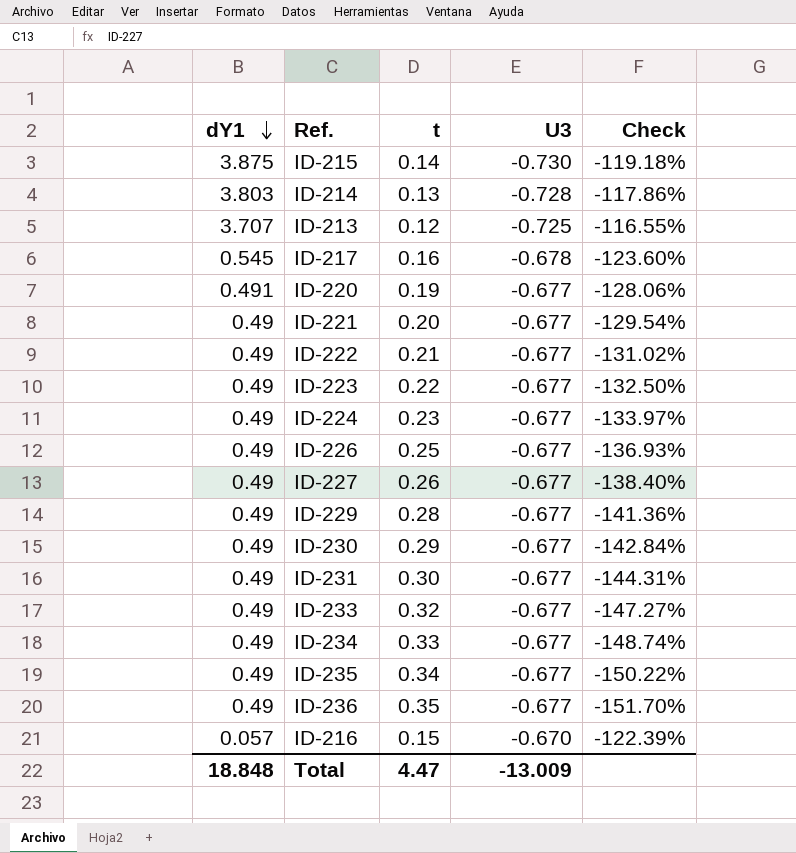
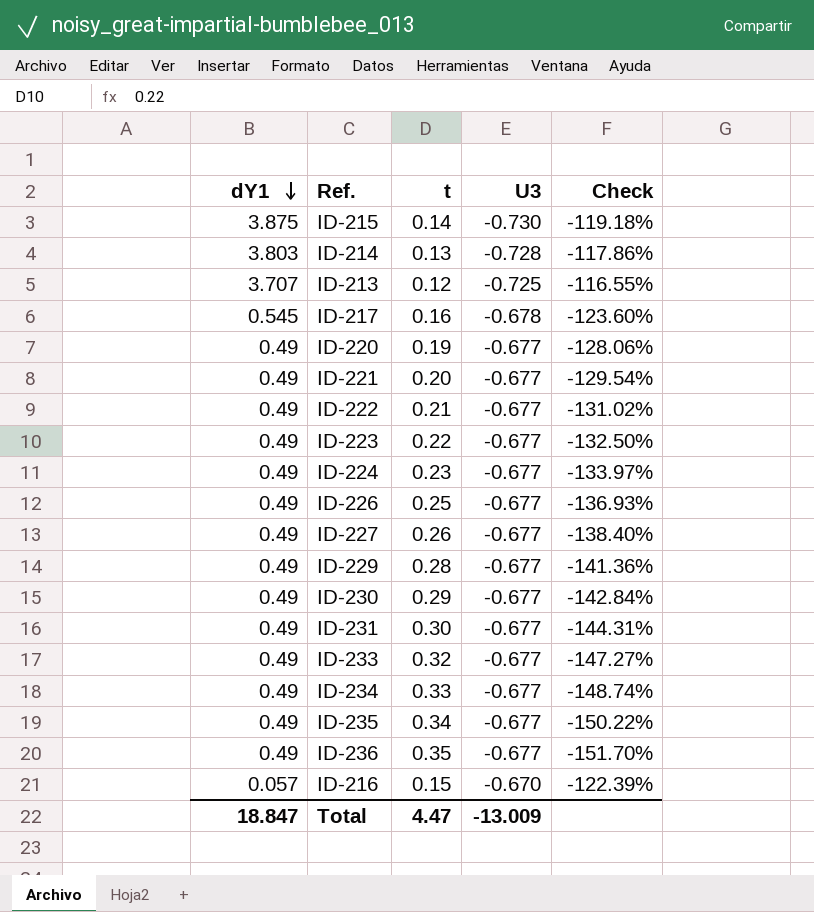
ID-220 | dY1: 0.491 -> 0.49
Total | dY1: 18.848 -> 18.847

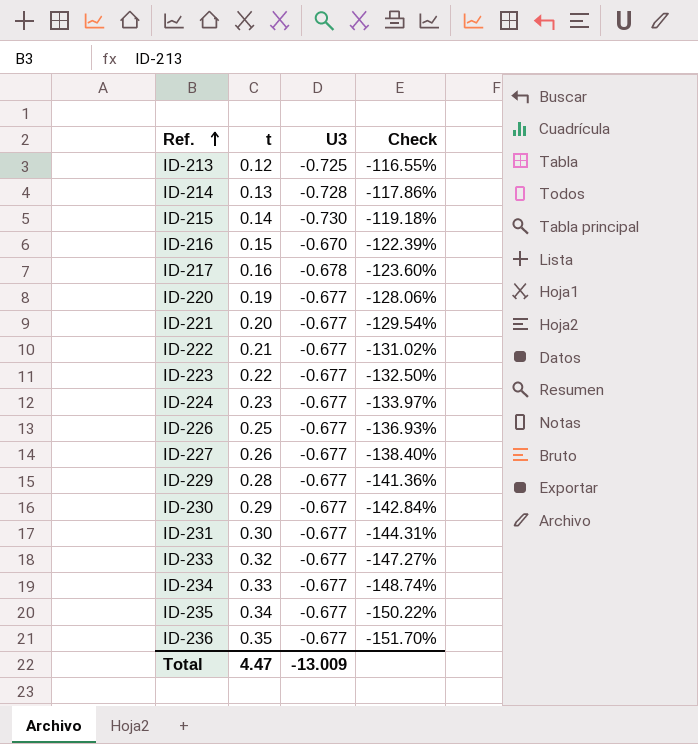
row order: dY1 descending -> Ref. ascending
column dY1 | position: 1 -> none

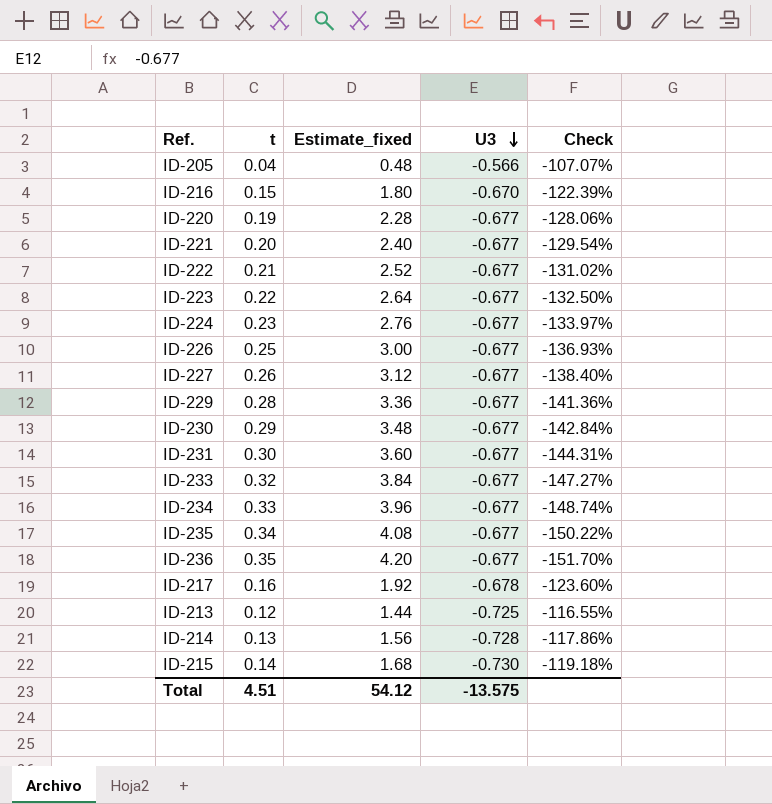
row order: Ref. ascending -> U3 descending
column Estimate_fixed | formula: none -> [t] * 12
row ID-205: none -> 0.04 | 0.48 | -0.566 | -107.07%
Total | t: 4.47 -> 4.51
Total | U3: -13.009 -> -13.575

